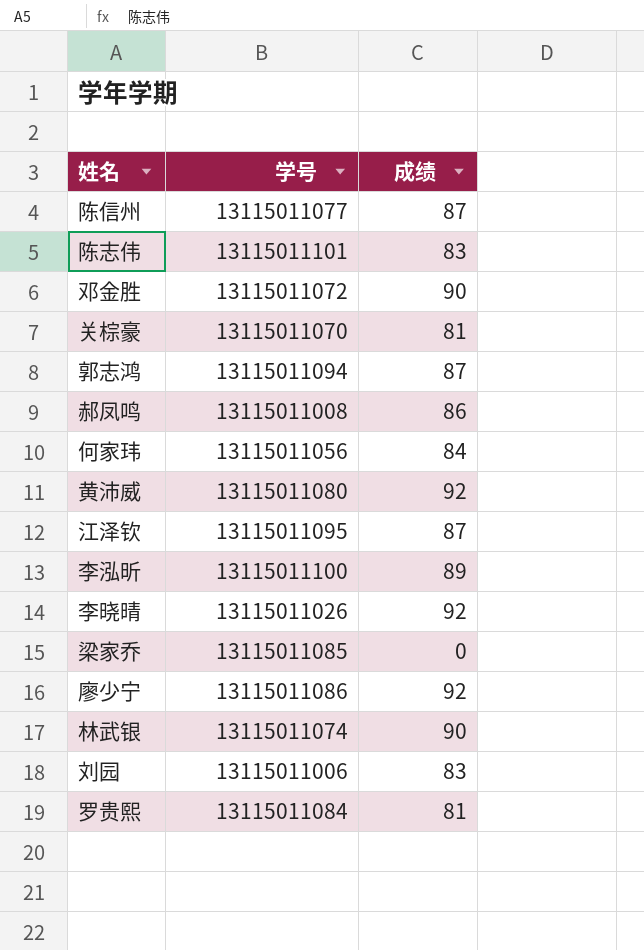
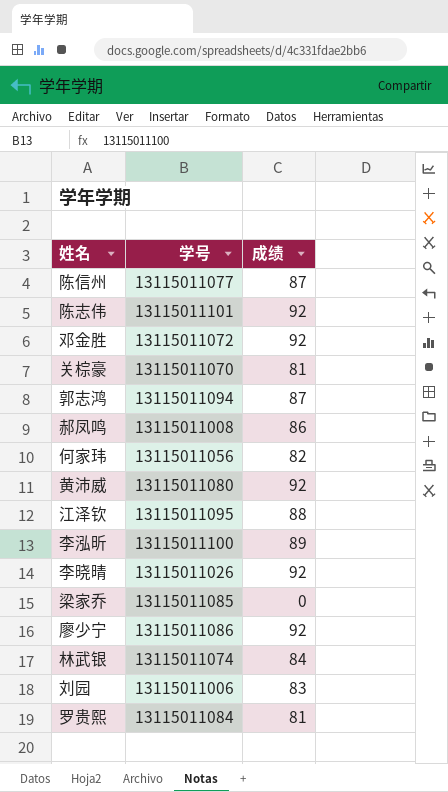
陈志伟 | 成绩: 83 -> 92
邓金胜 | 成绩: 90 -> 92
何家玮 | 成绩: 84 -> 82
江泽钦 | 成绩: 87 -> 88
林武银 | 成绩: 90 -> 84

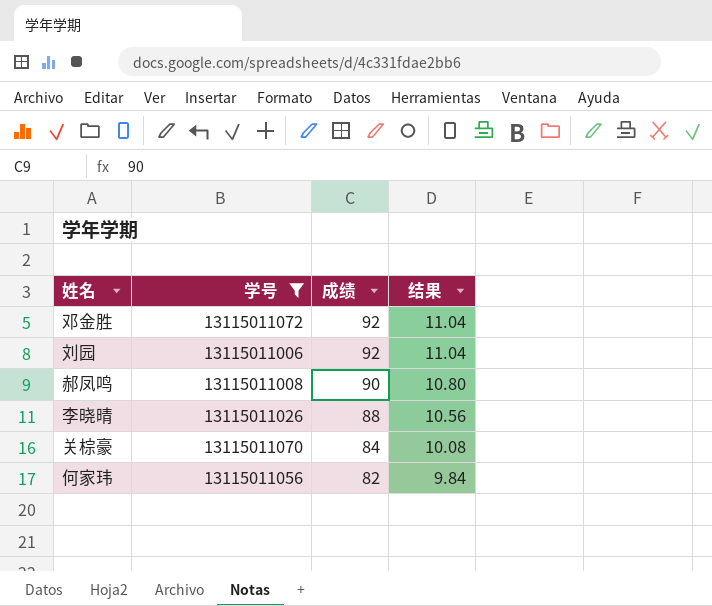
filter: none -> 学号 <= 13115011072
row order: none -> 成绩 descending
column 结果 | formula: none -> [成绩] * 0.12
刘园 | 成绩: 83 -> 92
郝凤鸣 | 成绩: 86 -> 90
李晓晴 | 成绩: 92 -> 88
关棕豪 | 成绩: 81 -> 84

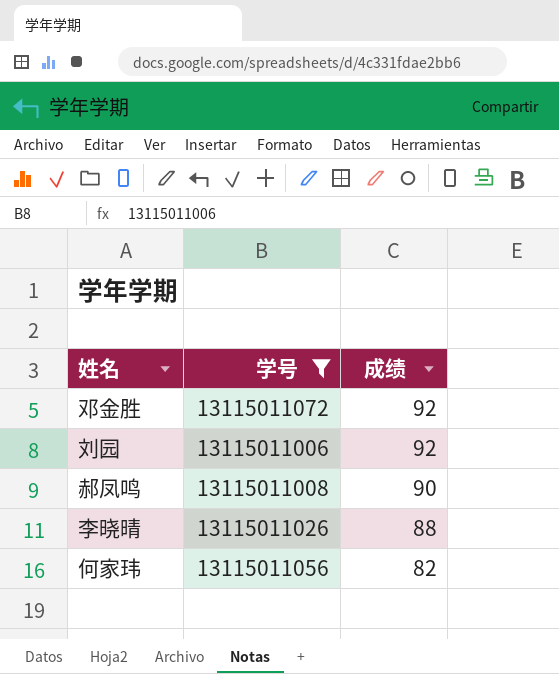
column 结果 | formula: [成绩] * 0.12 -> none
row 关棕豪: 13115011070 | 84 | 10.08 -> none

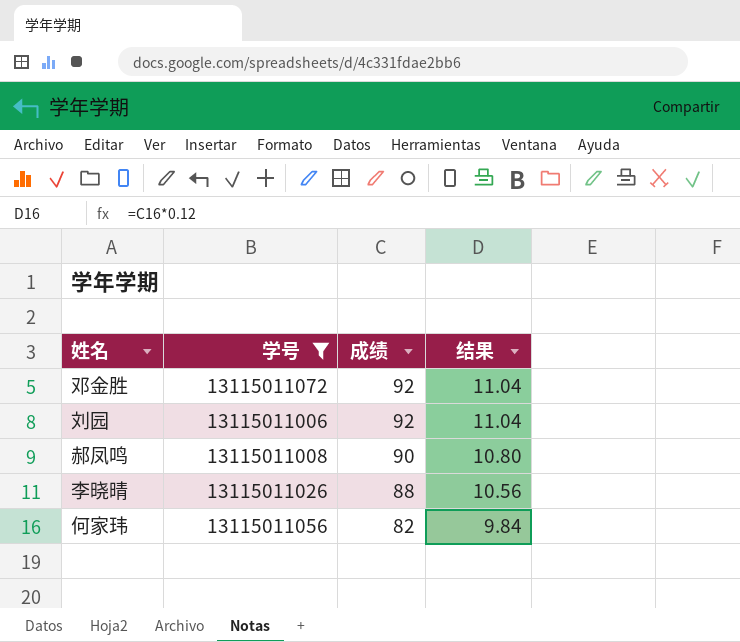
column 结果 | formula: none -> [成绩] * 0.12

